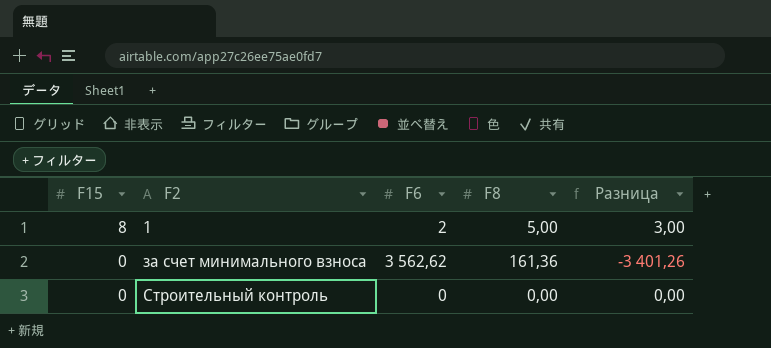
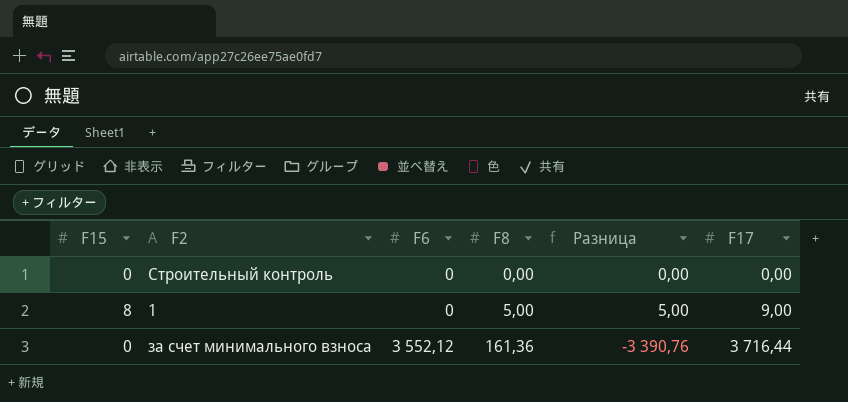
row order: F15 descending -> F6 ascending
column F17 | position: none -> 6
1 | F6: 2 -> 0
1 | Разница: 3,00 -> 5,00
за счет минимального взноса | F6: 3 562,62 -> 3 552,12
за счет минимального взноса | Разница: -3 401,26 -> -3 390,76

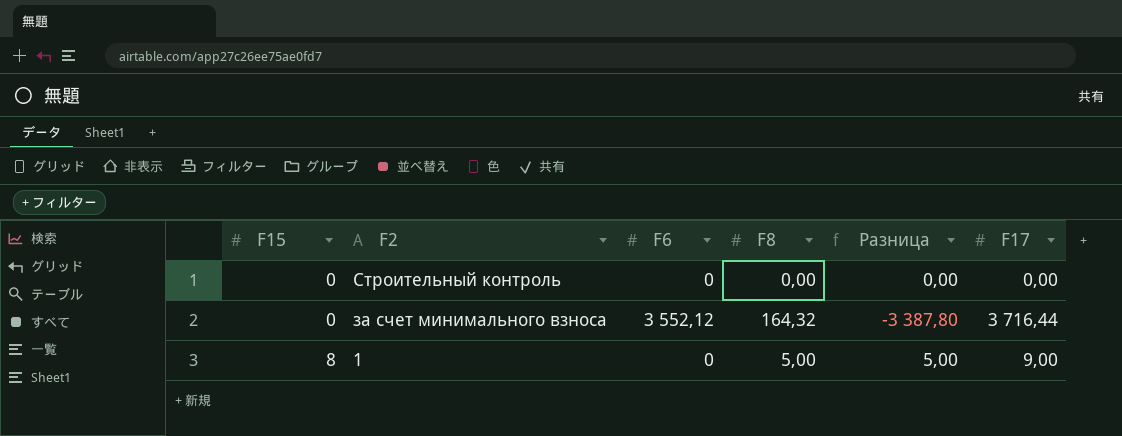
row order: F6 ascending -> F15 ascending
за счет минимального взноса | F8: 161,36 -> 164,32
за счет минимального взноса | Разница: -3 390,76 -> -3 387,80

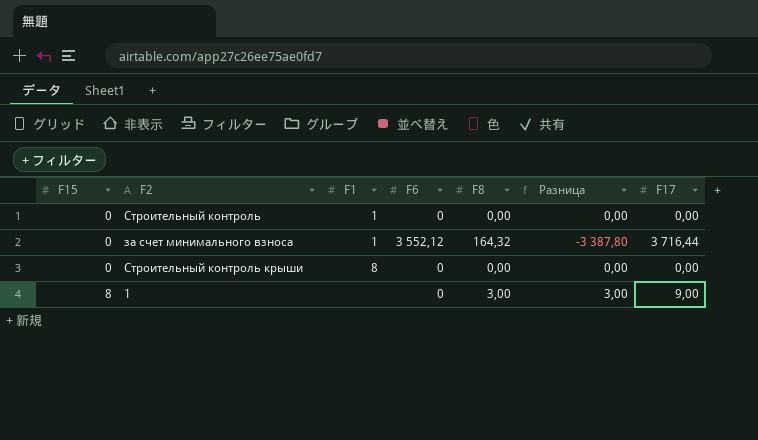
column F1 | position: none -> 3
row Строительный контроль крыши: none -> 0 | 8 | 0 | 0,00 | 0,00 | 0,00
1 | F8: 5,00 -> 3,00
1 | Разница: 5,00 -> 3,00

